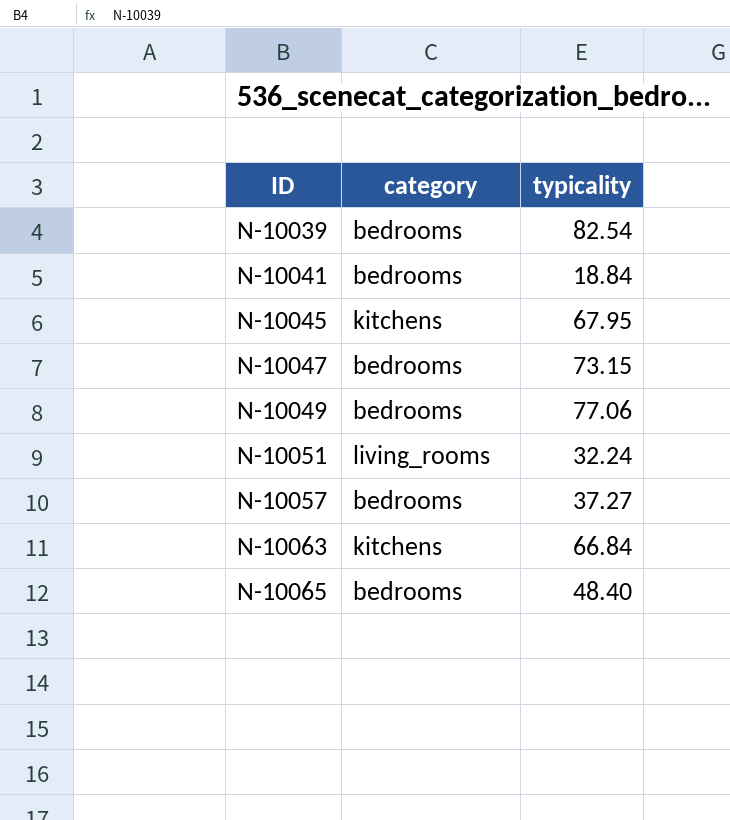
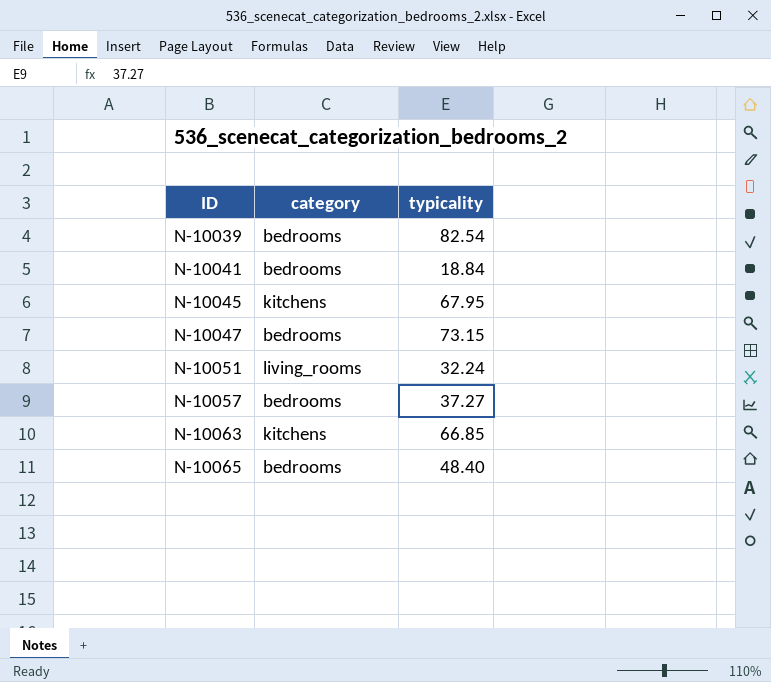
row N-10049: bedrooms | 77.06 -> none
N-10063 | typicality: 66.84 -> 66.85

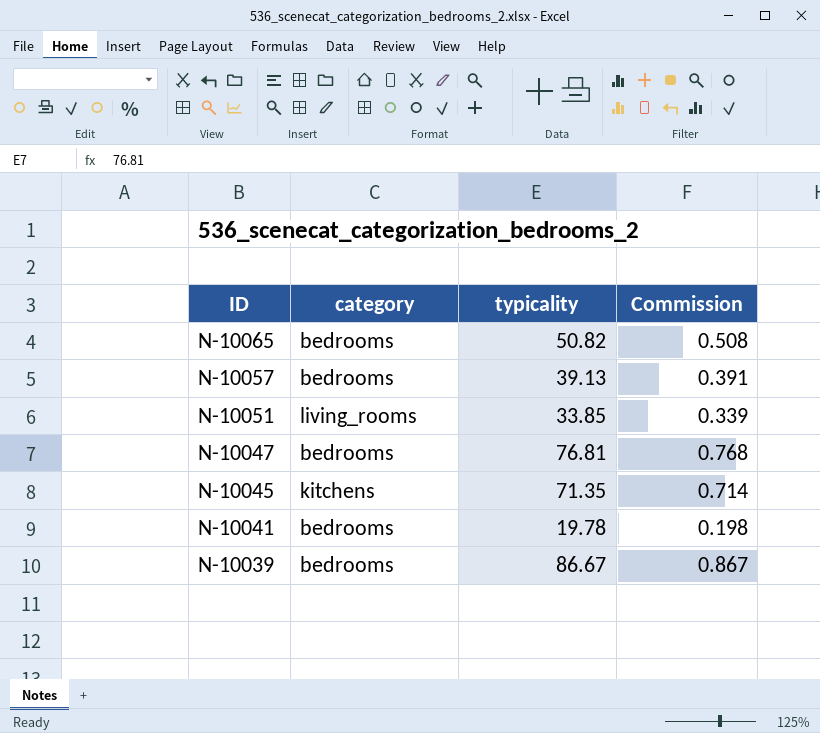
row order: ID ascending -> ID descending
column Commission | formula: none -> [typicality] * 0.01
row N-10063: kitchens | 66.85 -> none
N-10065 | typicality: 48.40 -> 50.82
N-10057 | typicality: 37.27 -> 39.13
N-10051 | typicality: 32.24 -> 33.85
N-10047 | typicality: 73.15 -> 76.81
N-10045 | typicality: 67.95 -> 71.35
N-10041 | typicality: 18.84 -> 19.78
N-10039 | typicality: 82.54 -> 86.67

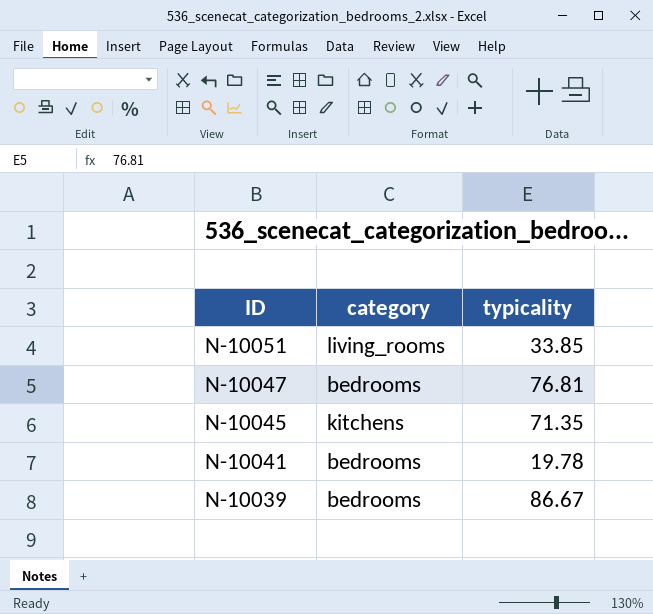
column Commission | formula: [typicality] * 0.01 -> none
row N-10065: bedrooms | 50.82 | 0.508 -> none
row N-10057: bedrooms | 39.13 | 0.391 -> none

